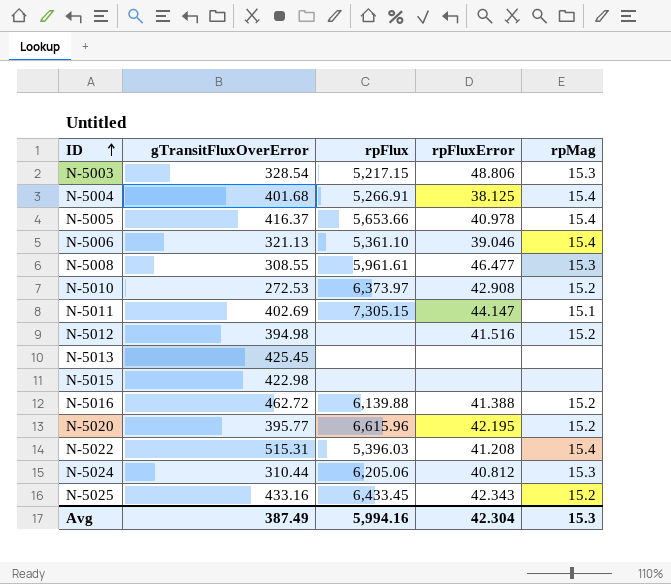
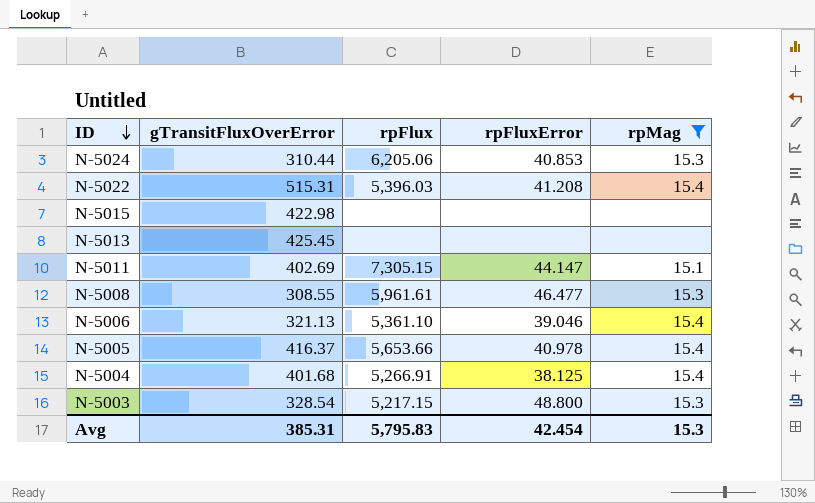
filter: none -> rpMag != 15.2
row order: ID ascending -> ID descending
N-5024 | rpFluxError: 40.812 -> 40.853
N-5003 | rpFluxError: 48.806 -> 48.800
Avg | gTransitFluxOverError: 387.49 -> 385.31
Avg | rpFlux: 5,994.16 -> 5,795.83
Avg | rpFluxError: 42.304 -> 42.454

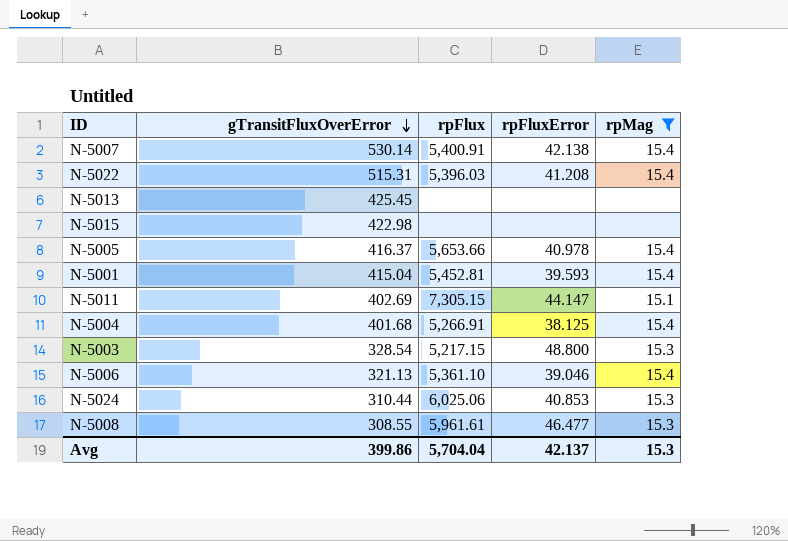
row order: ID descending -> gTransitFluxOverError descending
row N-5007: none -> 530.14 | 5,400.91 | 42.138 | 15.4
row N-5001: none -> 415.04 | 5,452.81 | 39.593 | 15.4
N-5024 | rpFlux: 6,205.06 -> 6,025.06
Avg | gTransitFluxOverError: 385.31 -> 399.86
Avg | rpFlux: 5,795.83 -> 5,704.04
Avg | rpFluxError: 42.454 -> 42.137

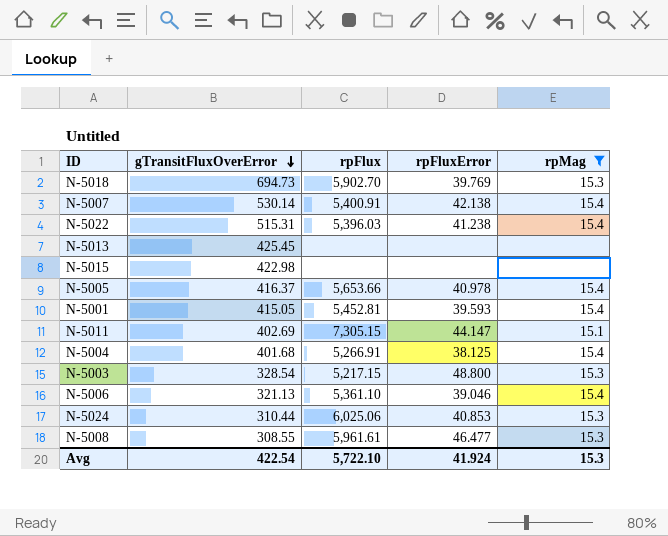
row N-5018: none -> 694.73 | 5,902.70 | 39.769 | 15.3
N-5022 | rpFluxError: 41.208 -> 41.238
N-5001 | gTransitFluxOverError: 415.04 -> 415.05
Avg | gTransitFluxOverError: 399.86 -> 422.54
Avg | rpFlux: 5,704.04 -> 5,722.10
Avg | rpFluxError: 42.137 -> 41.924

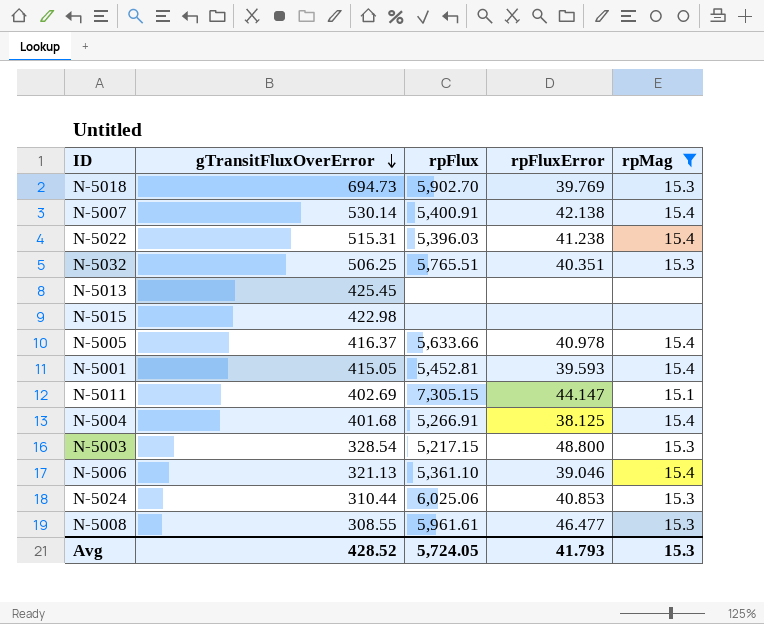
row N-5032: none -> 506.25 | 5,765.51 | 40.351 | 15.3
N-5005 | rpFlux: 5,653.66 -> 5,633.66
Avg | gTransitFluxOverError: 422.54 -> 428.52
Avg | rpFlux: 5,722.10 -> 5,724.05
Avg | rpFluxError: 41.924 -> 41.793

